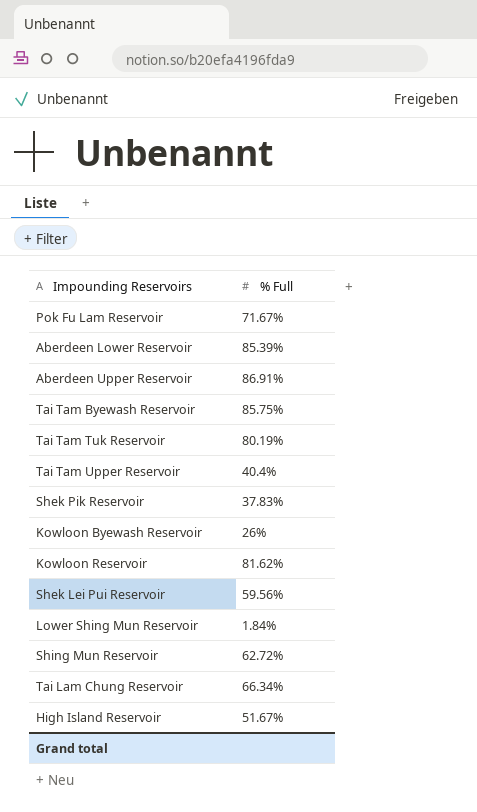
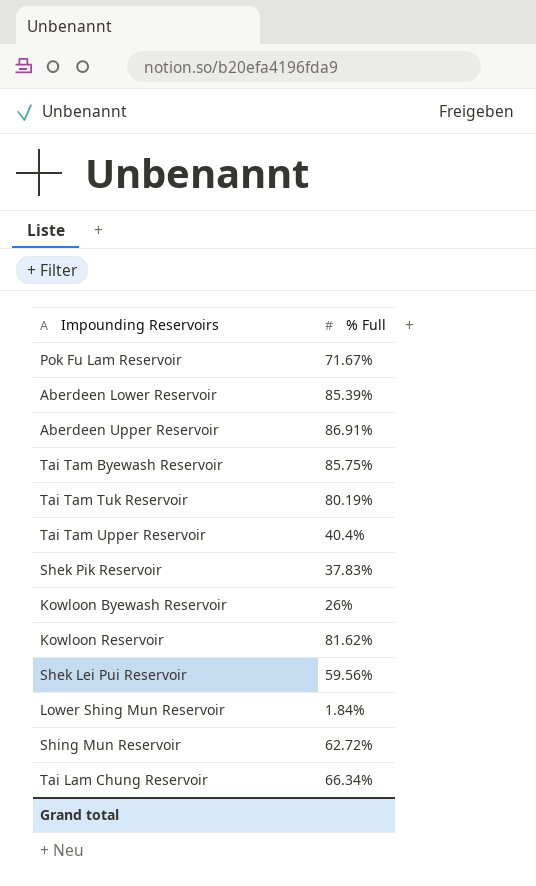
row High Island Reservoir: 51.67% -> none

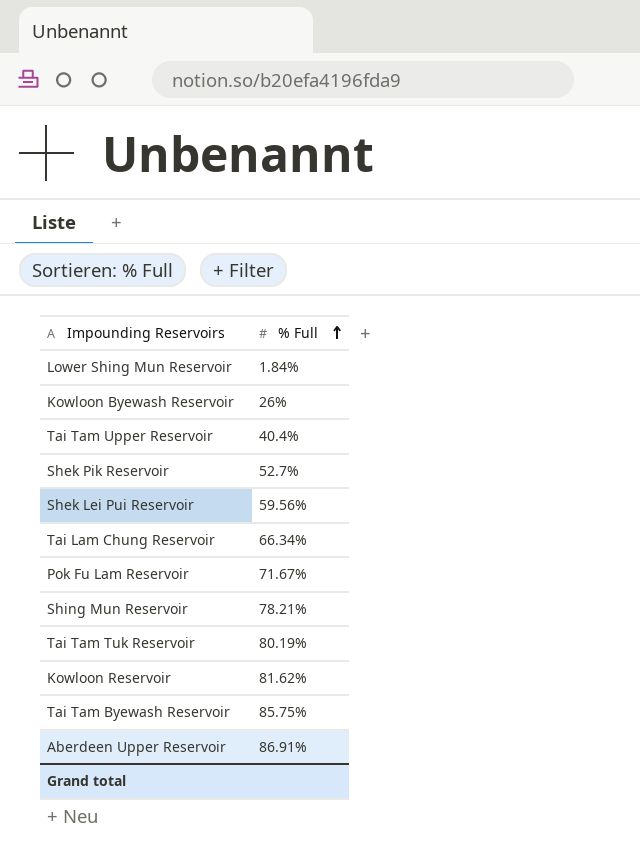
row order: none -> % Full ascending
row Aberdeen Lower Reservoir: 85.39% -> none
Shek Pik Reservoir | % Full: 37.83% -> 52.7%
Shing Mun Reservoir | % Full: 62.72% -> 78.21%

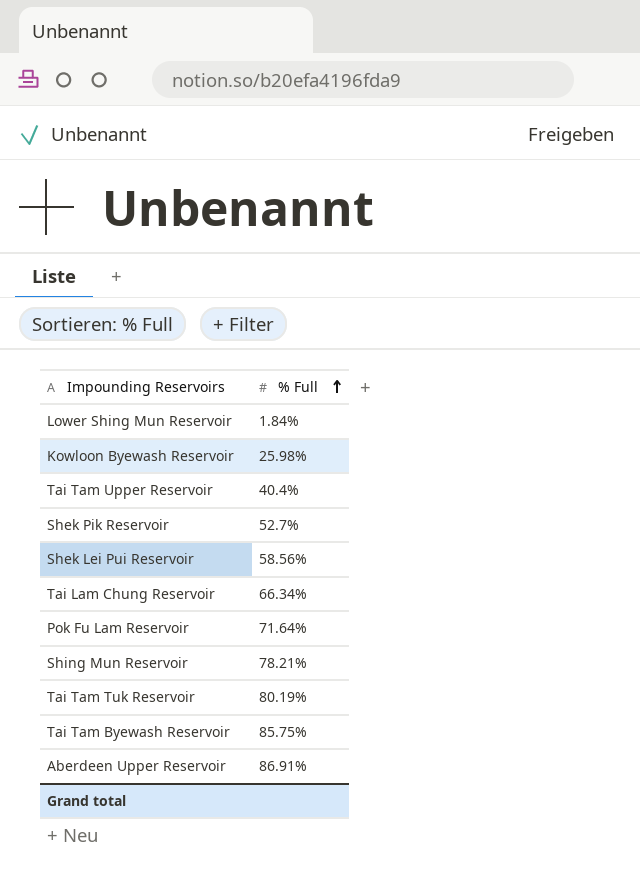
row Kowloon Reservoir: 81.62% -> none
Kowloon Byewash Reservoir | % Full: 26% -> 25.98%
Shek Lei Pui Reservoir | % Full: 59.56% -> 58.56%
Pok Fu Lam Reservoir | % Full: 71.67% -> 71.64%

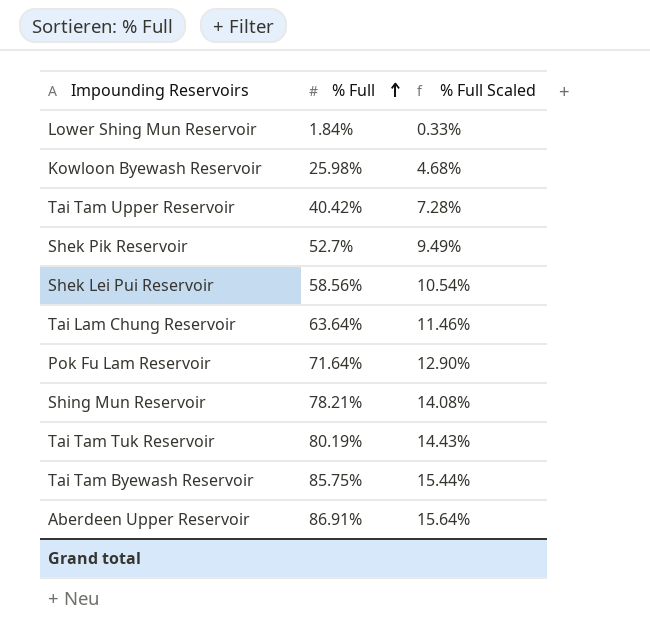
column % Full Scaled | formula: none -> [% Full] * 0.18
Tai Tam Upper Reservoir | % Full: 40.4% -> 40.42%
Tai Lam Chung Reservoir | % Full: 66.34% -> 63.64%

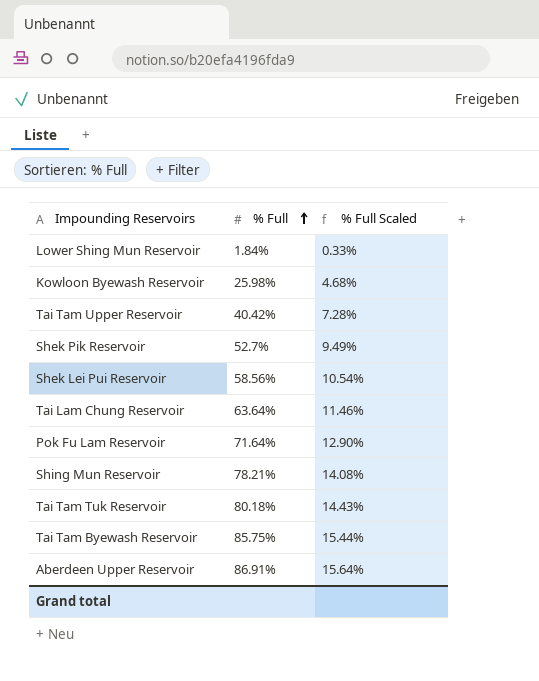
Tai Tam Tuk Reservoir | % Full: 80.19% -> 80.18%

